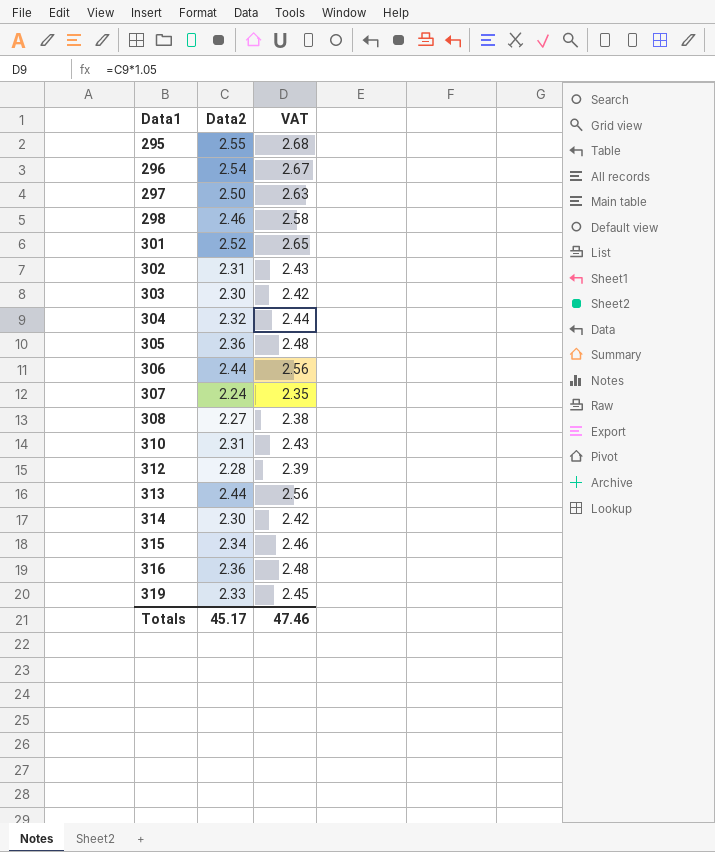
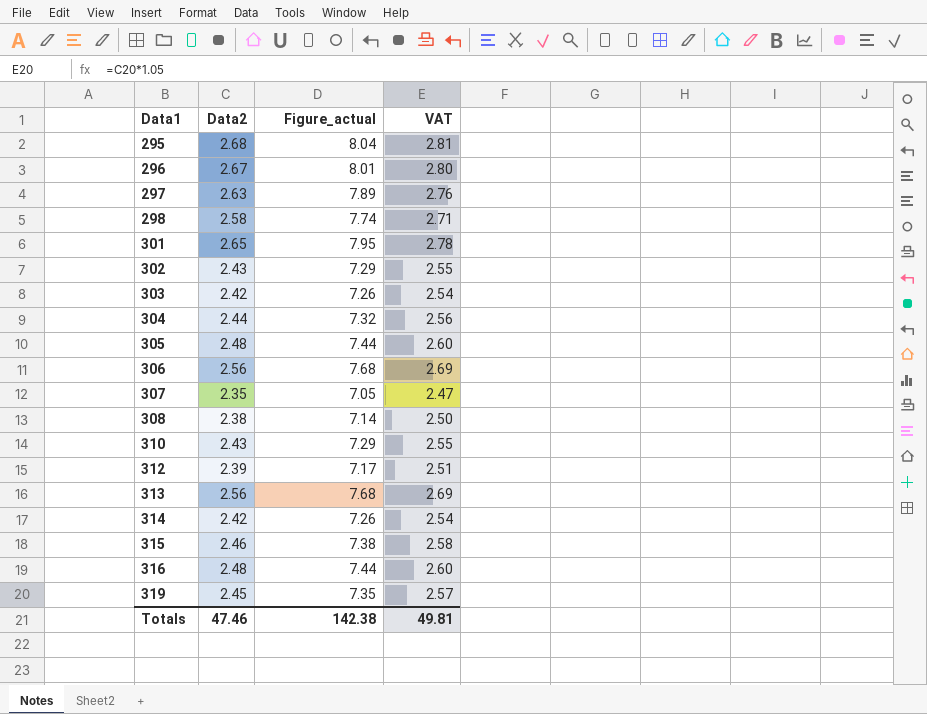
column Figure_actual | formula: none -> [Data2] * 3
295 | Data2: 2.55 -> 2.68
295 | VAT: 2.68 -> 2.81
296 | Data2: 2.54 -> 2.67
296 | VAT: 2.67 -> 2.80
297 | Data2: 2.50 -> 2.63
297 | VAT: 2.63 -> 2.76
298 | Data2: 2.46 -> 2.58
298 | VAT: 2.58 -> 2.71
301 | Data2: 2.52 -> 2.65
301 | VAT: 2.65 -> 2.78
302 | Data2: 2.31 -> 2.43
302 | VAT: 2.43 -> 2.55
303 | Data2: 2.30 -> 2.42
303 | VAT: 2.42 -> 2.54
304 | Data2: 2.32 -> 2.44
304 | VAT: 2.44 -> 2.56
305 | Data2: 2.36 -> 2.48
305 | VAT: 2.48 -> 2.60
306 | Data2: 2.44 -> 2.56
306 | VAT: 2.56 -> 2.69
307 | Data2: 2.24 -> 2.35
307 | VAT: 2.35 -> 2.47
308 | Data2: 2.27 -> 2.38
308 | VAT: 2.38 -> 2.50
310 | Data2: 2.31 -> 2.43
310 | VAT: 2.43 -> 2.55
312 | Data2: 2.28 -> 2.39
312 | VAT: 2.39 -> 2.51
313 | Data2: 2.44 -> 2.56
313 | VAT: 2.56 -> 2.69
314 | Data2: 2.30 -> 2.42
314 | VAT: 2.42 -> 2.54
315 | Data2: 2.34 -> 2.46
315 | VAT: 2.46 -> 2.58
316 | Data2: 2.36 -> 2.48
316 | VAT: 2.48 -> 2.60
319 | Data2: 2.33 -> 2.45
319 | VAT: 2.45 -> 2.57
Totals | Data2: 45.17 -> 47.46
Totals | VAT: 47.46 -> 49.81

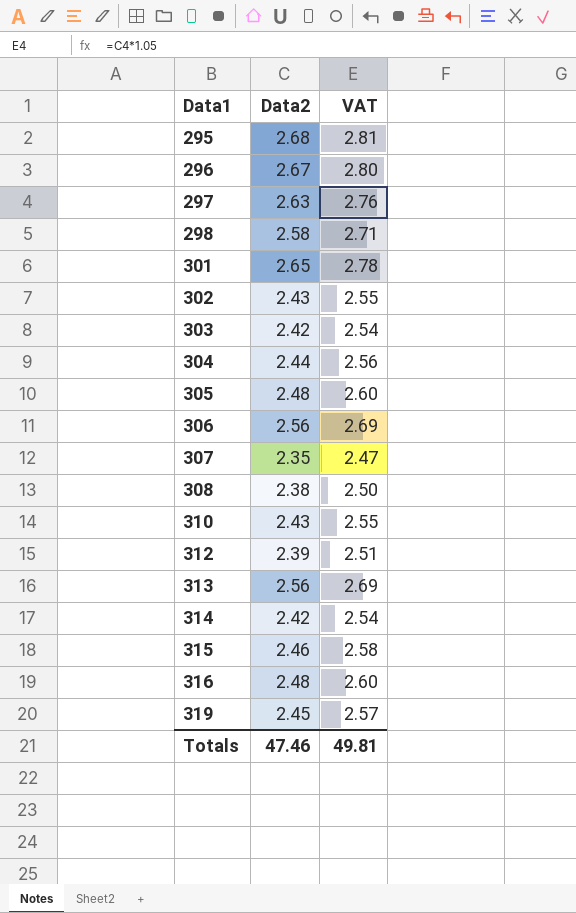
column Figure_actual | formula: [Data2] * 3 -> none

